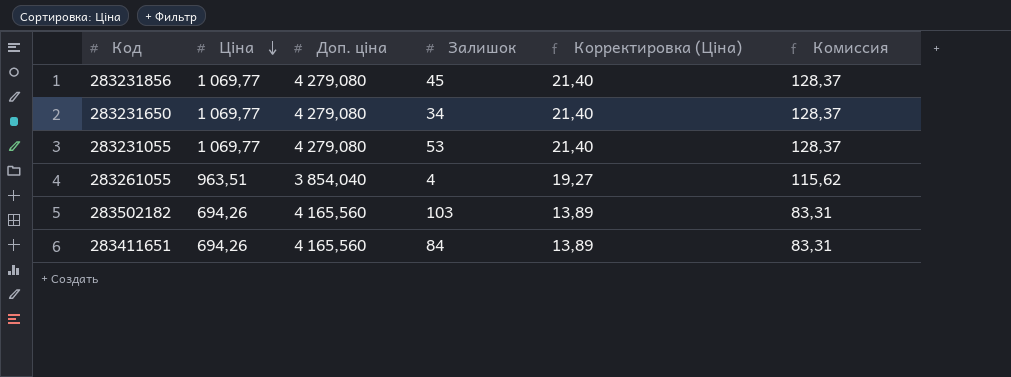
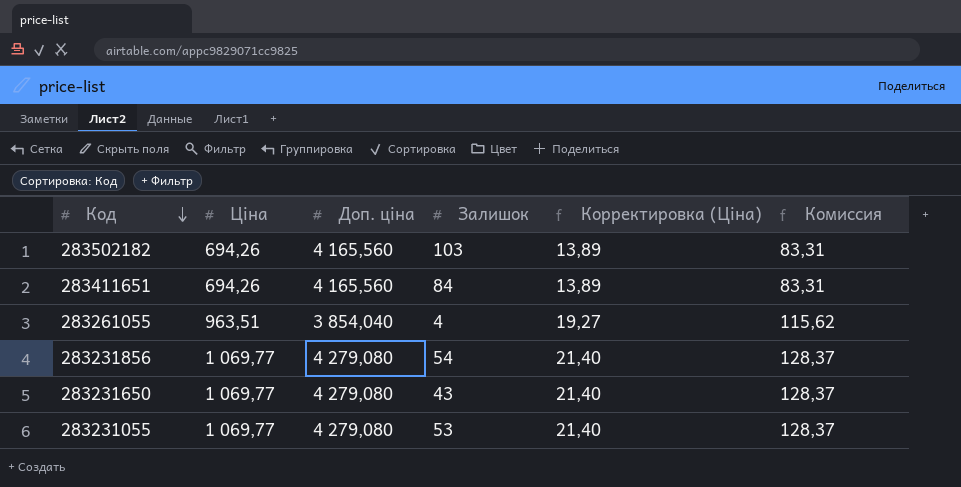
row order: Ціна descending -> Код descending
283231856 | Залишок: 45 -> 54
283231650 | Залишок: 34 -> 43

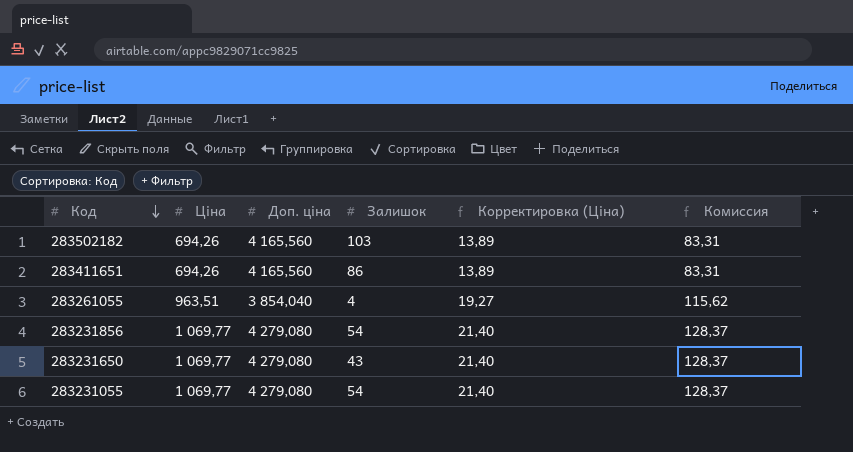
283411651 | Залишок: 84 -> 86
283231055 | Залишок: 53 -> 54

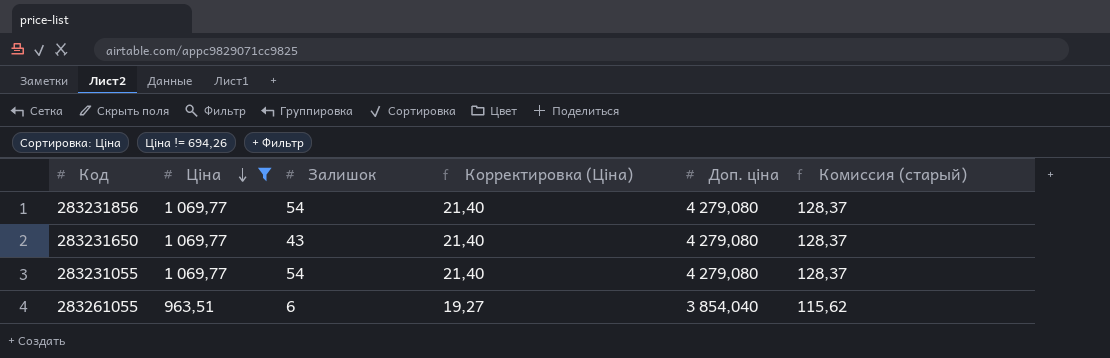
filter: none -> Ціна != 694,26
row order: Код descending -> Ціна descending
column Доп. ціна | position: 3 -> 5
column name: Комиссия -> Комиссия (старый)
283261055 | Залишок: 4 -> 6

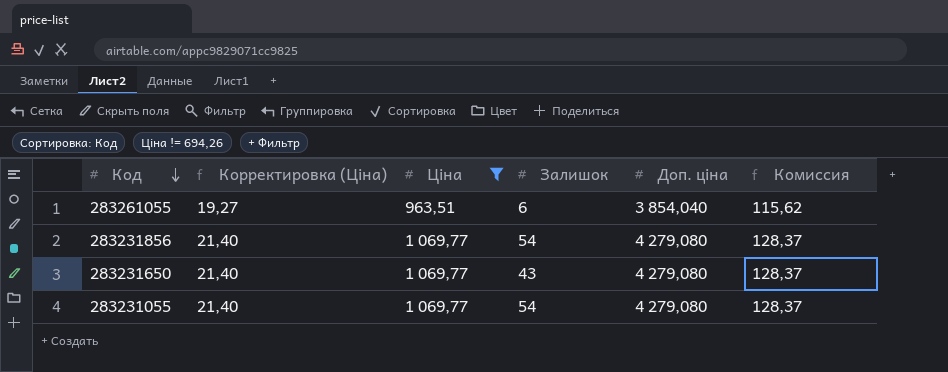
row order: Ціна descending -> Код descending
column Корректировка (Ціна) | position: 4 -> 2
column name: Комиссия (старый) -> Комиссия

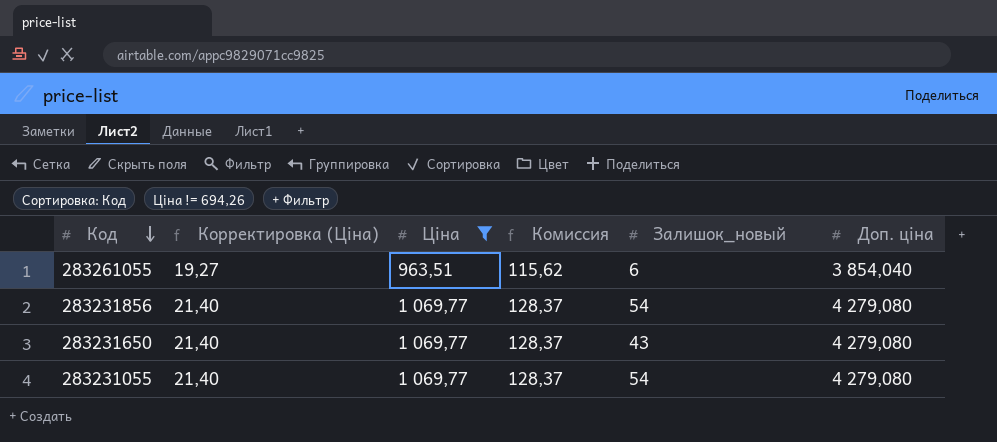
column Комиссия | position: 6 -> 4
column name: Залишок -> Залишок_новый

